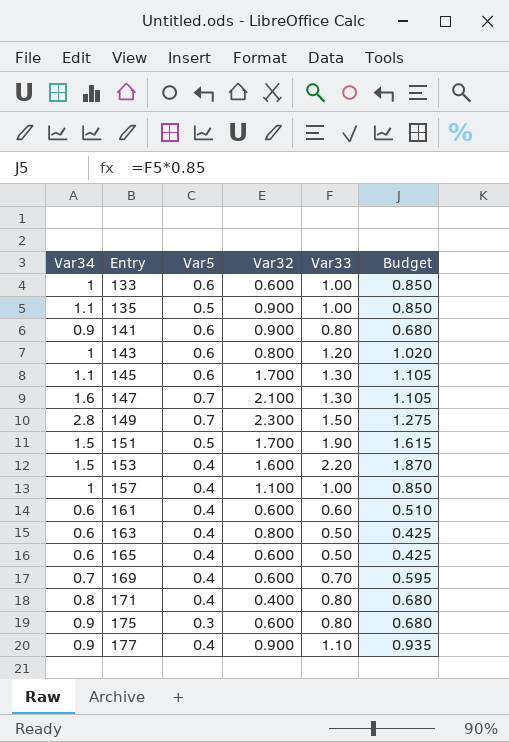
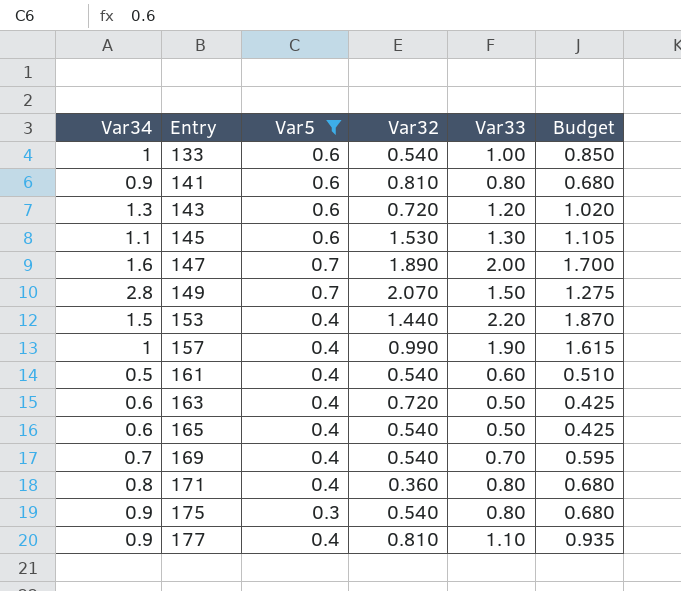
filter: none -> Var5 != 0.5
133 | Var32: 0.600 -> 0.540
141 | Var32: 0.900 -> 0.810
143 | Var34: 1 -> 1.3
143 | Var32: 0.800 -> 0.720
145 | Var32: 1.700 -> 1.530
147 | Var32: 2.100 -> 1.890
147 | Var33: 1.30 -> 2.00
147 | Budget: 1.105 -> 1.700
149 | Var32: 2.300 -> 2.070
153 | Var32: 1.600 -> 1.440
157 | Var32: 1.100 -> 0.990
157 | Var33: 1.00 -> 1.90
157 | Budget: 0.850 -> 1.615
161 | Var34: 0.6 -> 0.5
161 | Var32: 0.600 -> 0.540
163 | Var32: 0.800 -> 0.720
165 | Var32: 0.600 -> 0.540
169 | Var32: 0.600 -> 0.540
171 | Var32: 0.400 -> 0.360
175 | Var32: 0.600 -> 0.540
177 | Var32: 0.900 -> 0.810

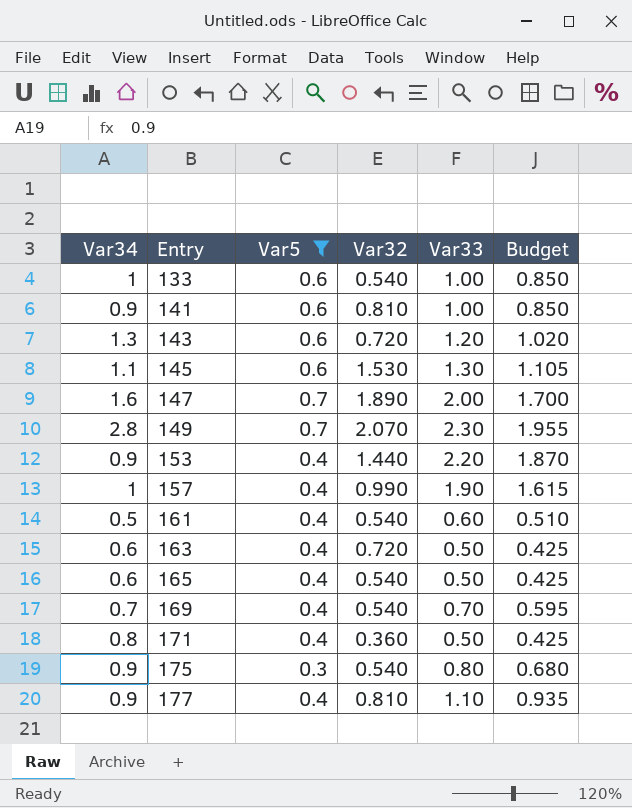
141 | Var33: 0.80 -> 1.00
141 | Budget: 0.680 -> 0.850
149 | Var33: 1.50 -> 2.30
149 | Budget: 1.275 -> 1.955
153 | Var34: 1.5 -> 0.9
171 | Var33: 0.80 -> 0.50
171 | Budget: 0.680 -> 0.425

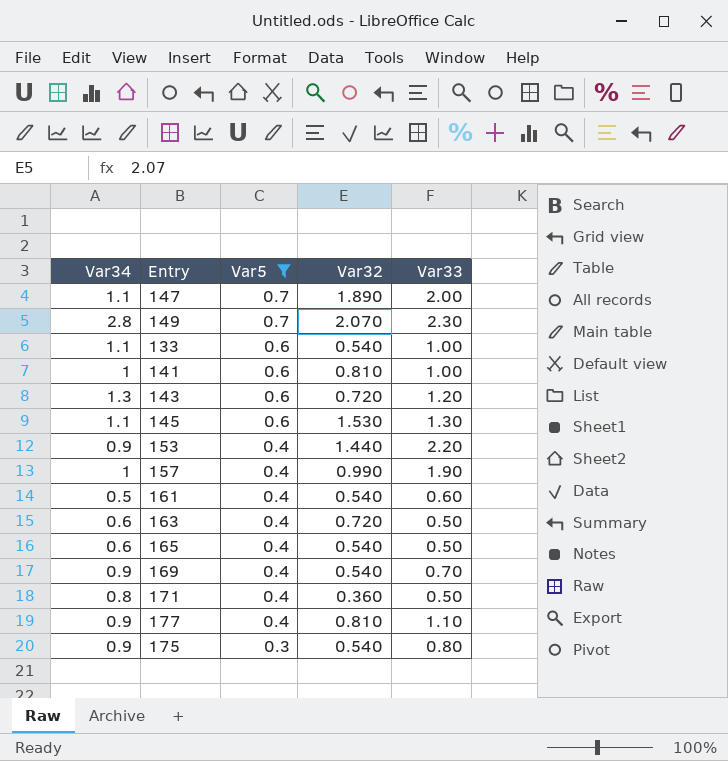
row order: Entry ascending -> Var5 descending
column Budget | formula: [Var33] * 0.85 -> none
147 | Var34: 1.6 -> 1.1
133 | Var34: 1 -> 1.1
141 | Var34: 0.9 -> 1
169 | Var34: 0.7 -> 0.9

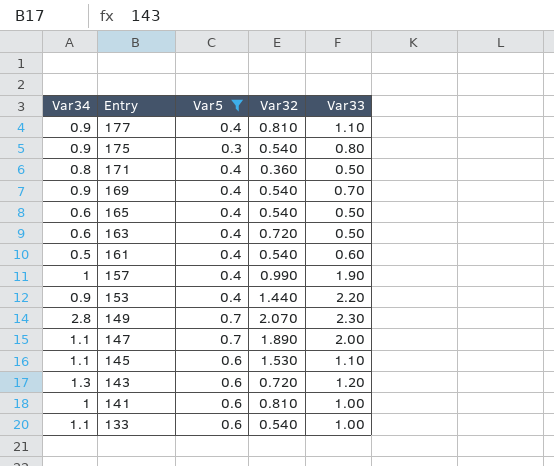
row order: Var5 descending -> Entry descending
145 | Var33: 1.30 -> 1.10

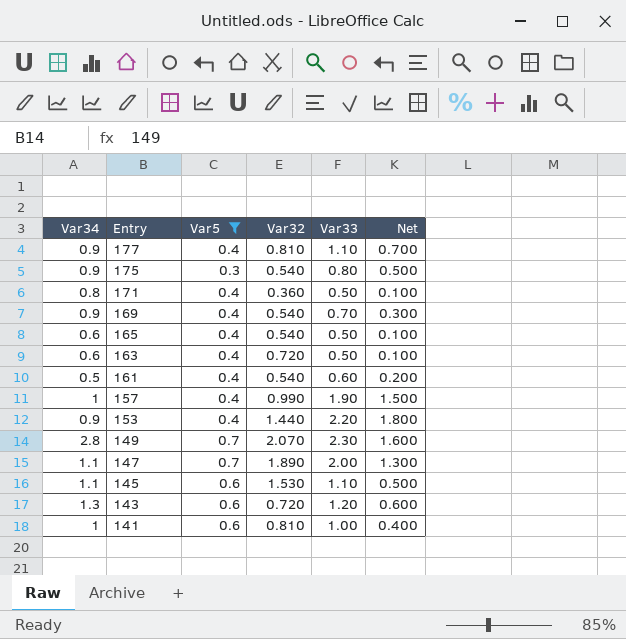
column Net | formula: none -> [Var33] - [Var5]
row 133: 1.1 | 0.6 | 0.540 | 1.00 -> none

